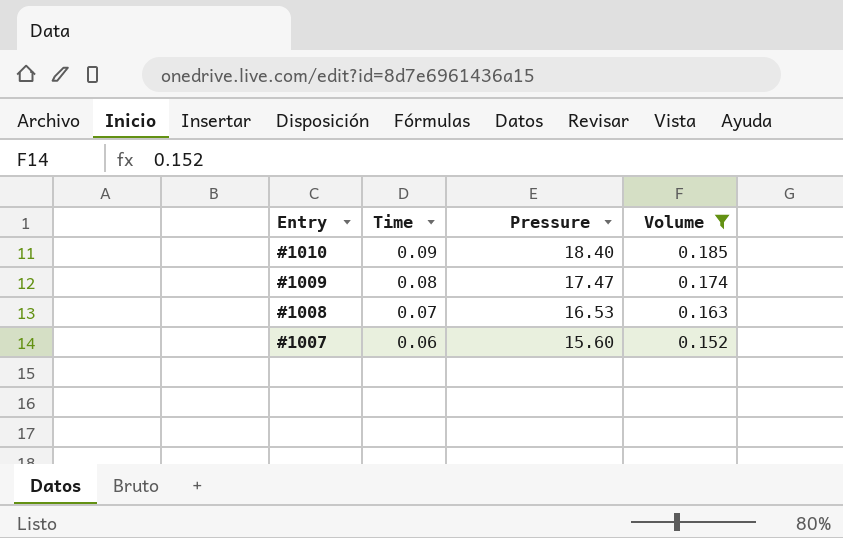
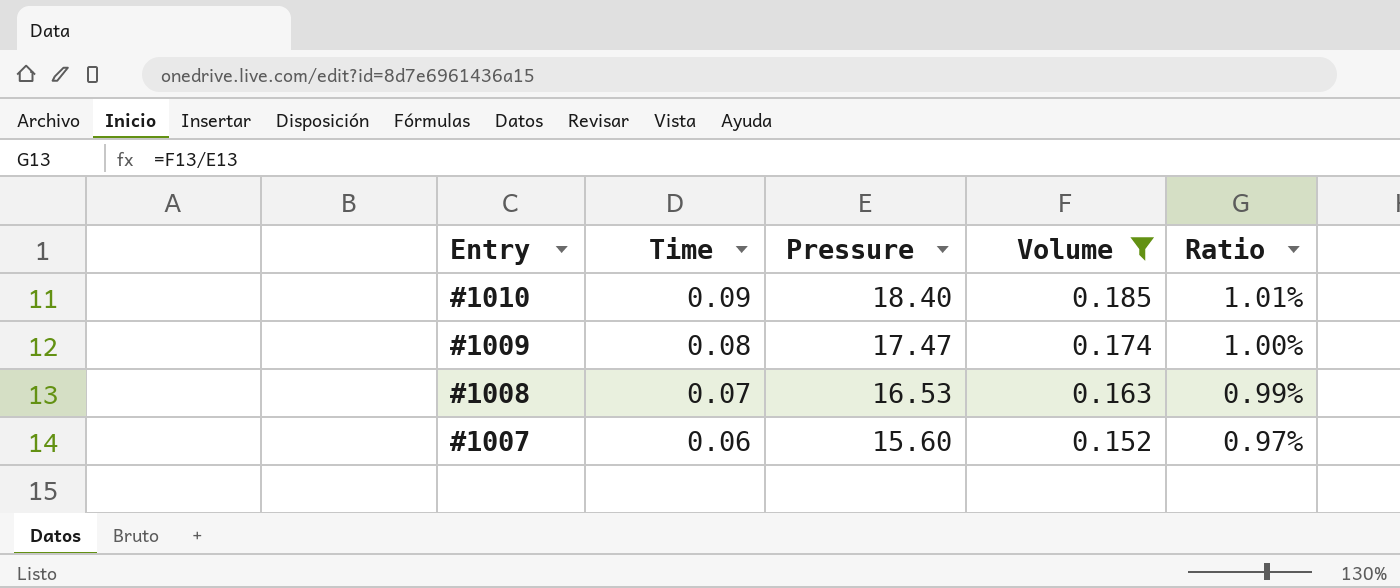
column Ratio | formula: none -> [Volume] / [Pressure]

